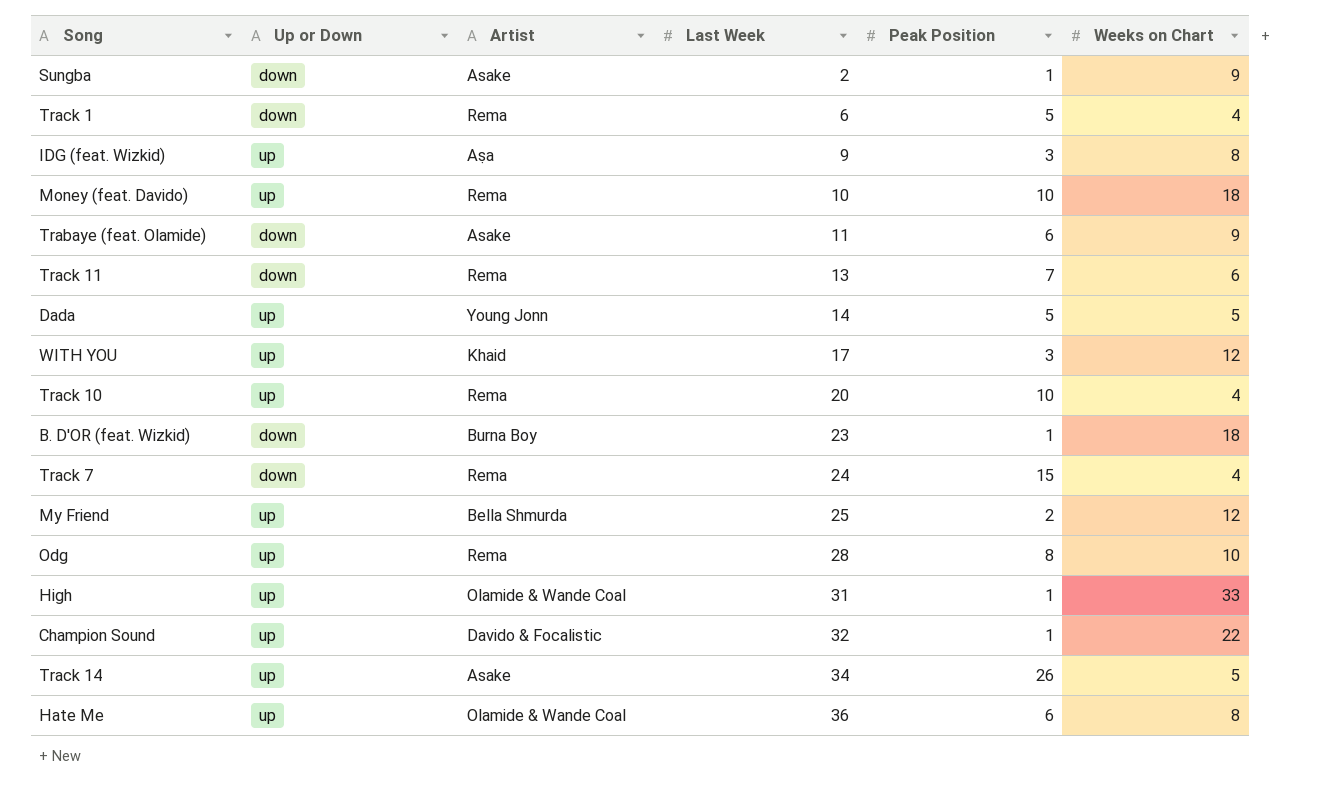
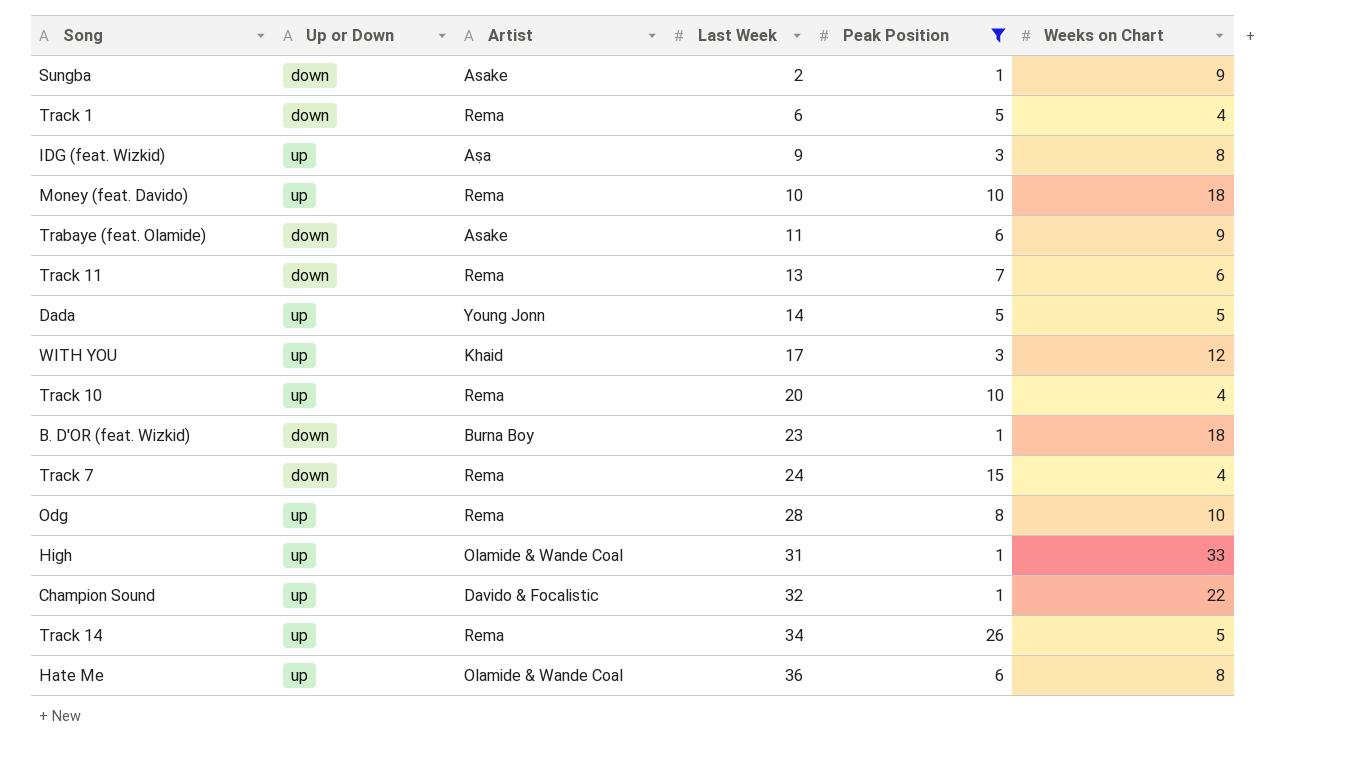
filter: none -> Peak Position != 2
Track 14 | Artist: Asake -> Rema

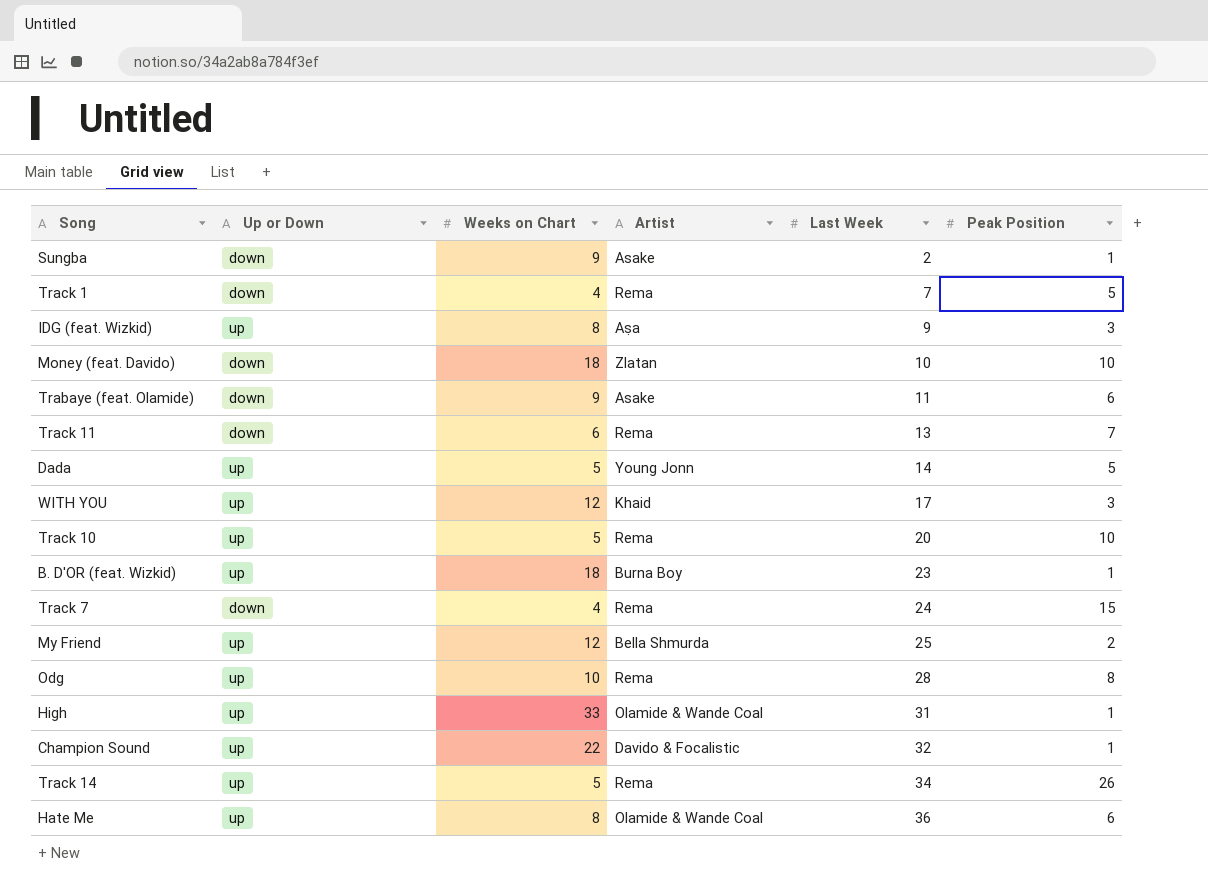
filter: Peak Position != 2 -> none
column Weeks on Chart | position: 6 -> 3
Track 1 | Last Week: 6 -> 7
Money (feat. Davido) | Up or Down: up -> down
Money (feat. Davido) | Artist: Rema -> Zlatan
Track 10 | Weeks on Chart: 4 -> 5
B. D'OR (feat. Wizkid) | Up or Down: down -> up

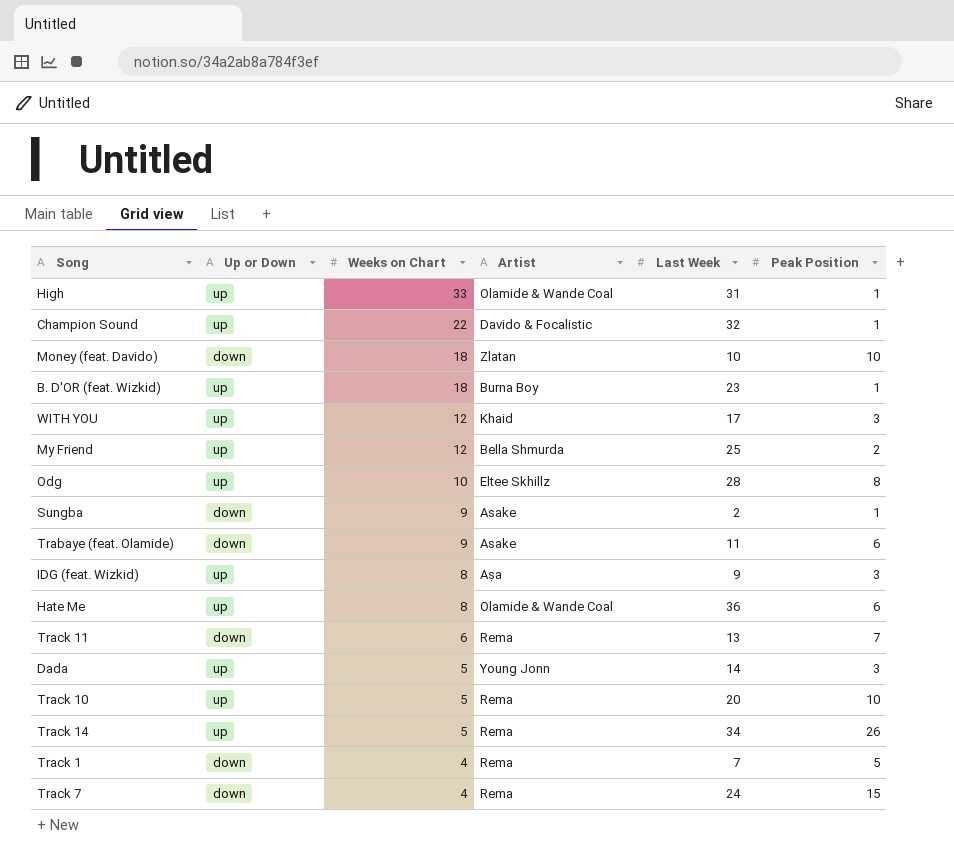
row order: Last Week ascending -> Weeks on Chart descending
Odg | Artist: Rema -> Eltee Skhillz
Dada | Peak Position: 5 -> 3

